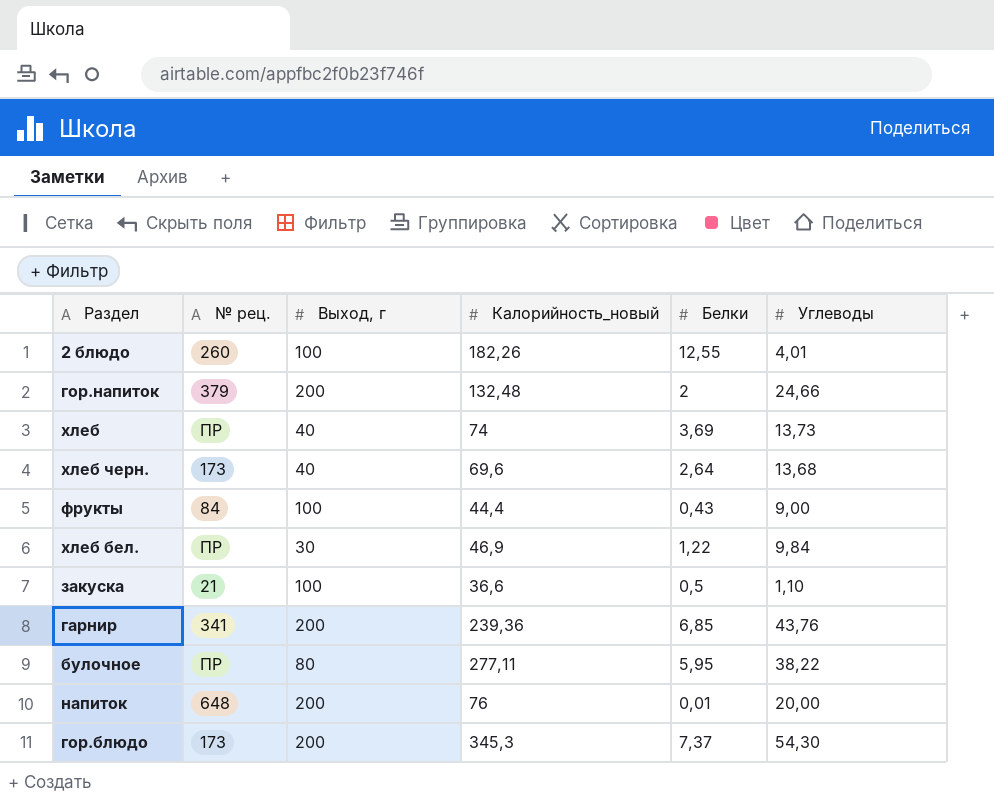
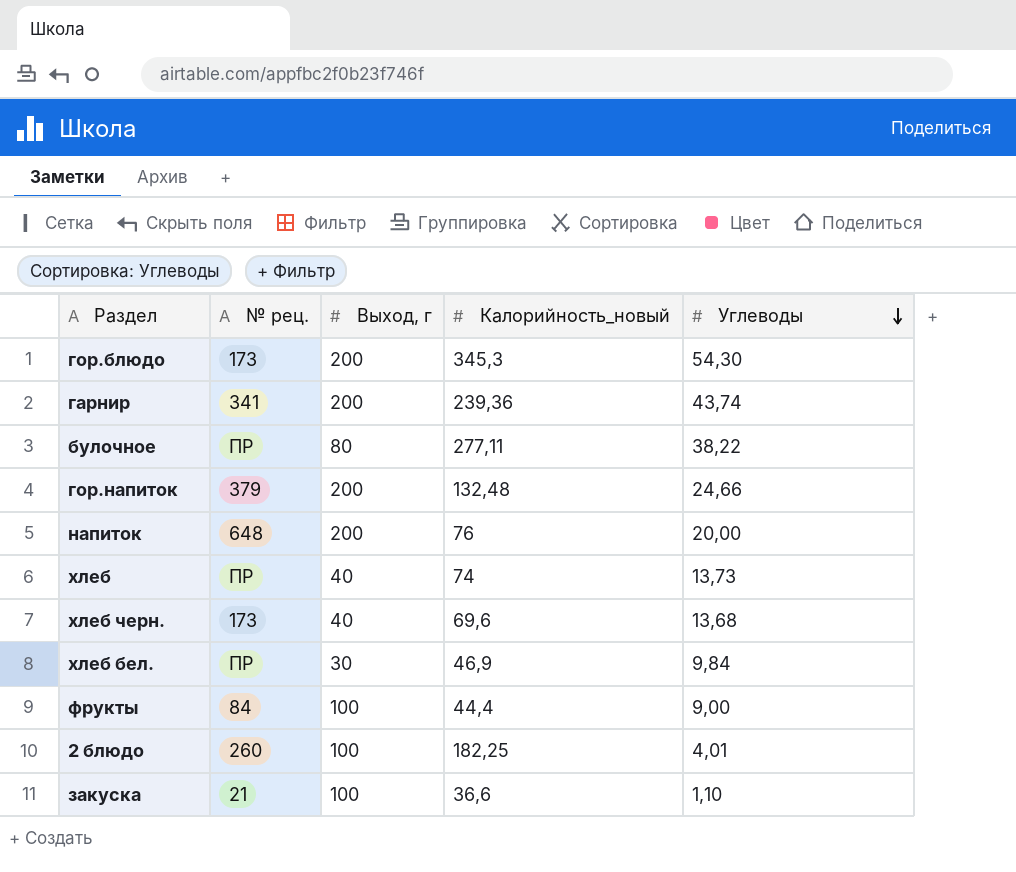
row order: none -> Углеводы descending
column Белки | position: 5 -> none
гарнир | Углеводы: 43,76 -> 43,74
2 блюдо | Калорийность_новый: 182,26 -> 182,25

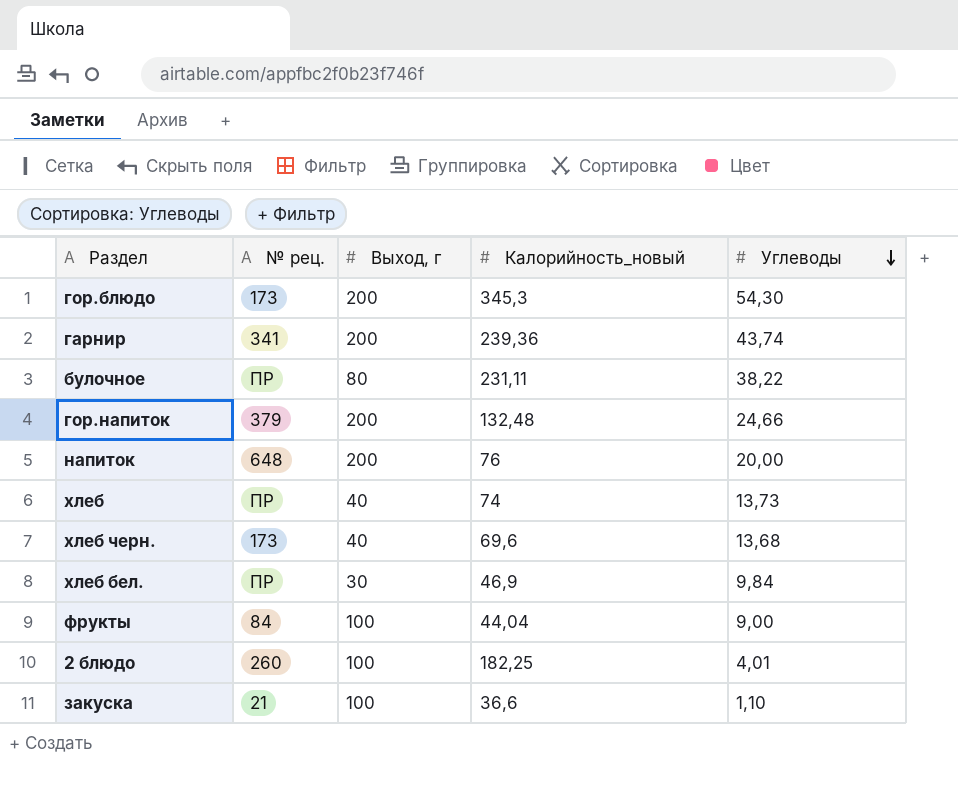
булочное | Калорийность_новый: 277,11 -> 231,11
фрукты | Калорийность_новый: 44,4 -> 44,04

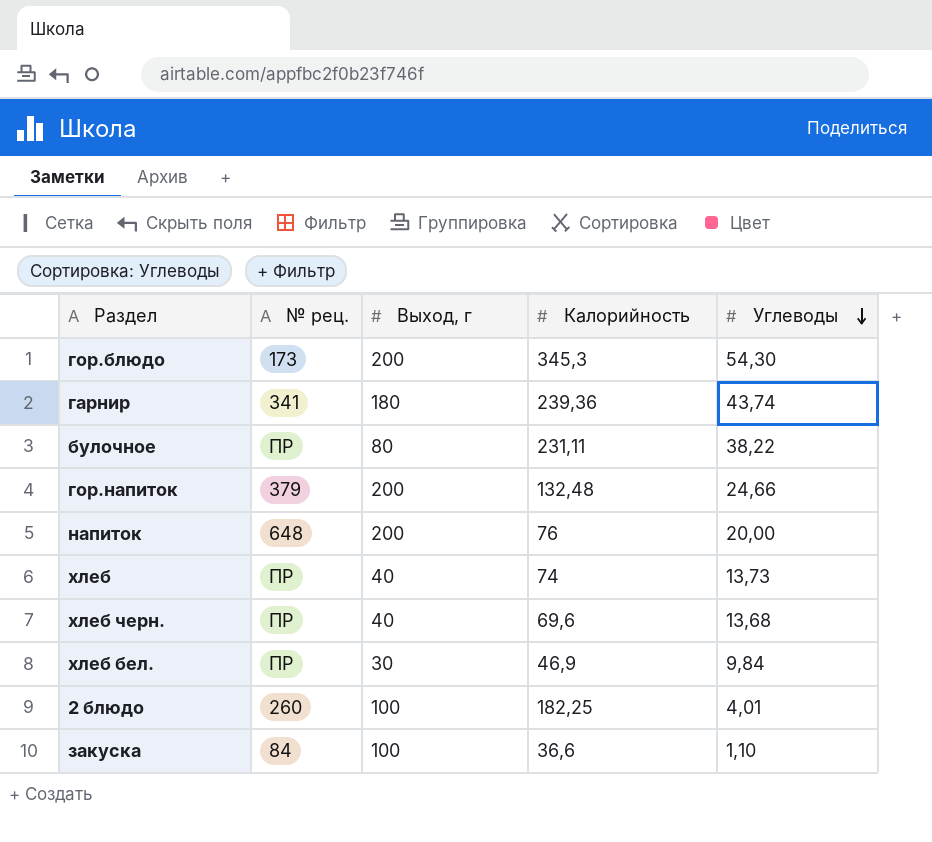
column name: Калорийность_новый -> Калорийность
row фрукты: 84 | 100 | 44,04 | 9,00 -> none
гарнир | Выход, г: 200 -> 180
хлеб черн. | № рец.: 173 -> ПР
закуска | № рец.: 21 -> 84

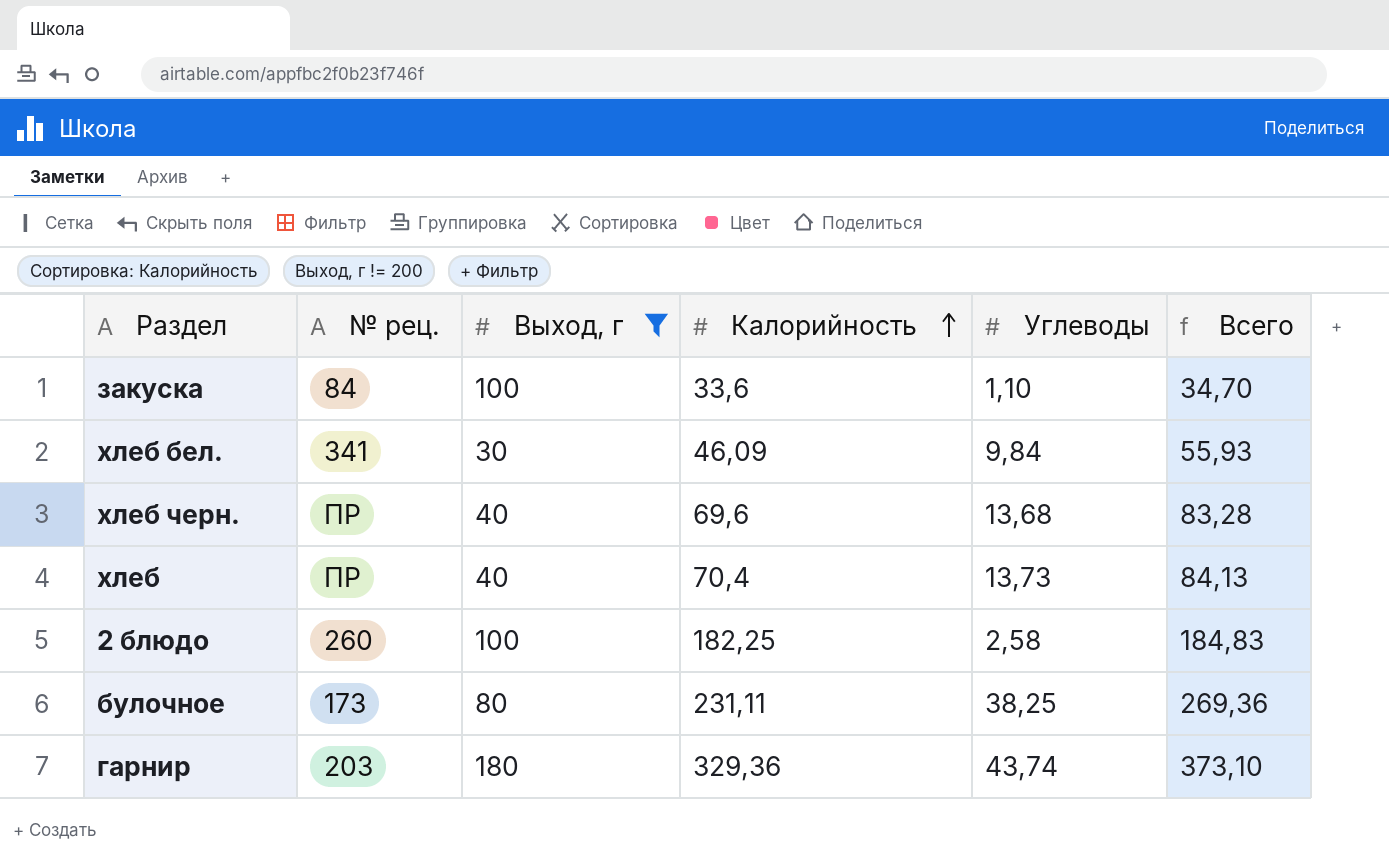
filter: none -> Выход, г != 200
row order: Углеводы descending -> Калорийность ascending
column Всего | formula: none -> [Калорийность] + [Углеводы]
закуска | Калорийность: 36,6 -> 33,6
хлеб бел. | № рец.: ПР -> 341
хлеб бел. | Калорийность: 46,9 -> 46,09
хлеб | Калорийность: 74 -> 70,4
2 блюдо | Углеводы: 4,01 -> 2,58
булочное | № рец.: ПР -> 173
булочное | Углеводы: 38,22 -> 38,25
гарнир | № рец.: 341 -> 203
гарнир | Калорийность: 239,36 -> 329,36

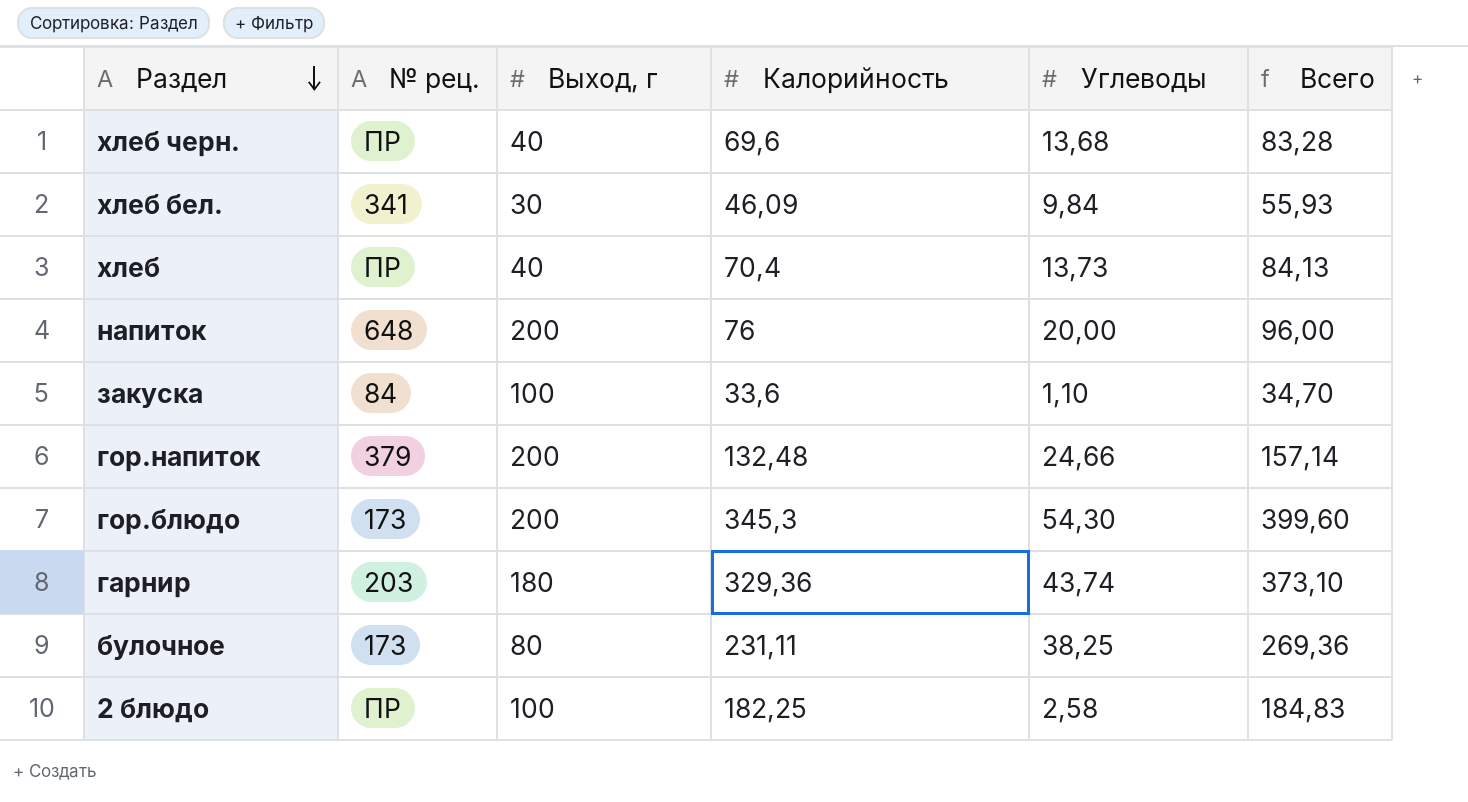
filter: Выход, г != 200 -> none
row order: Калорийность ascending -> Раздел descending
2 блюдо | № рец.: 260 -> ПР

